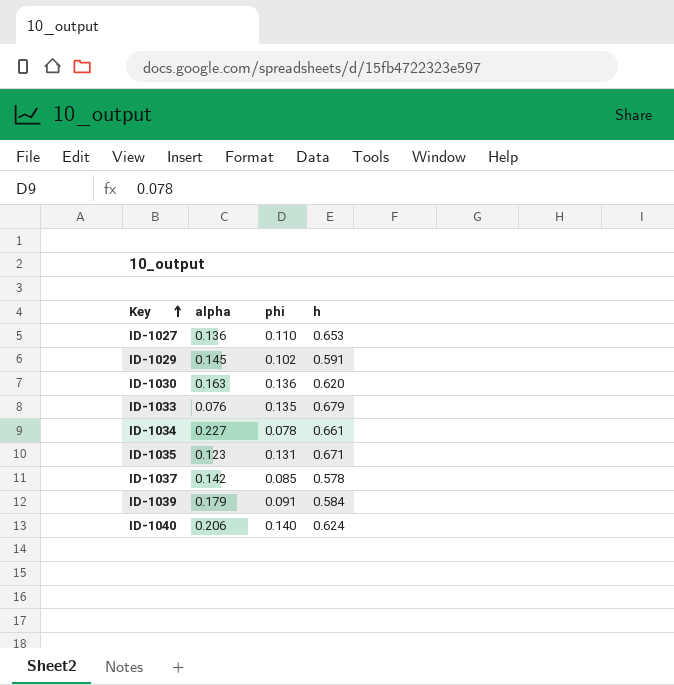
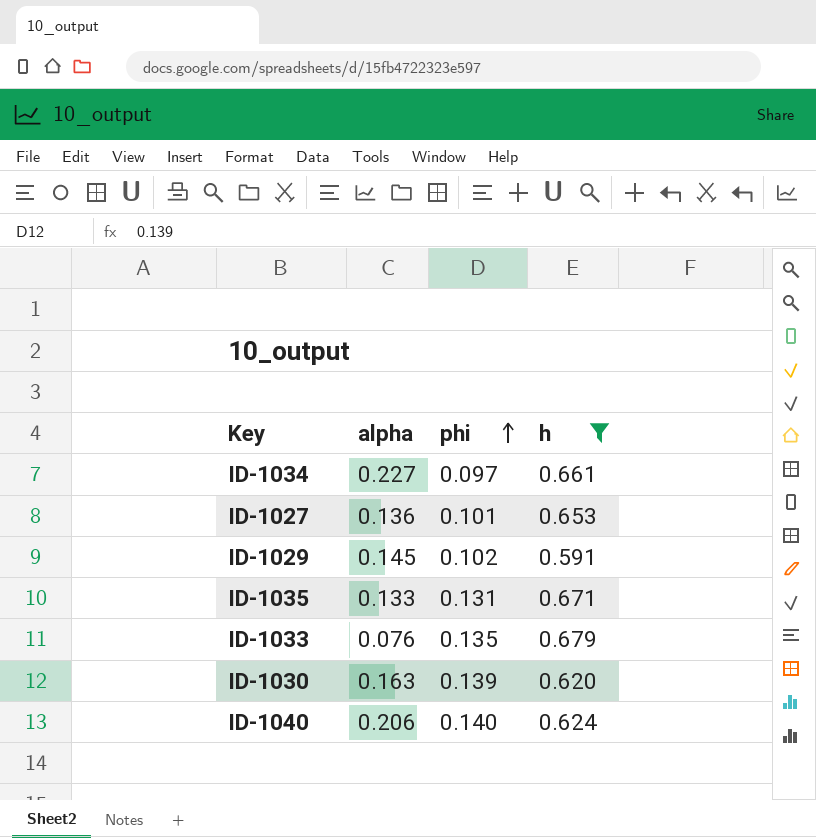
filter: none -> h >= 0.591
row order: Key ascending -> phi ascending
ID-1034 | phi: 0.078 -> 0.097
ID-1027 | phi: 0.110 -> 0.101
ID-1035 | alpha: 0.123 -> 0.133
ID-1030 | phi: 0.136 -> 0.139

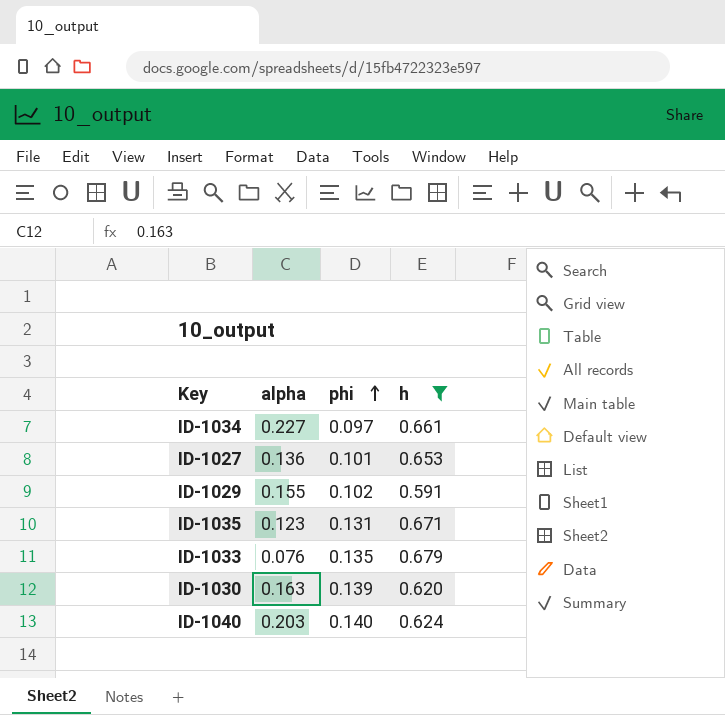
ID-1029 | alpha: 0.145 -> 0.155
ID-1035 | alpha: 0.133 -> 0.123
ID-1040 | alpha: 0.206 -> 0.203

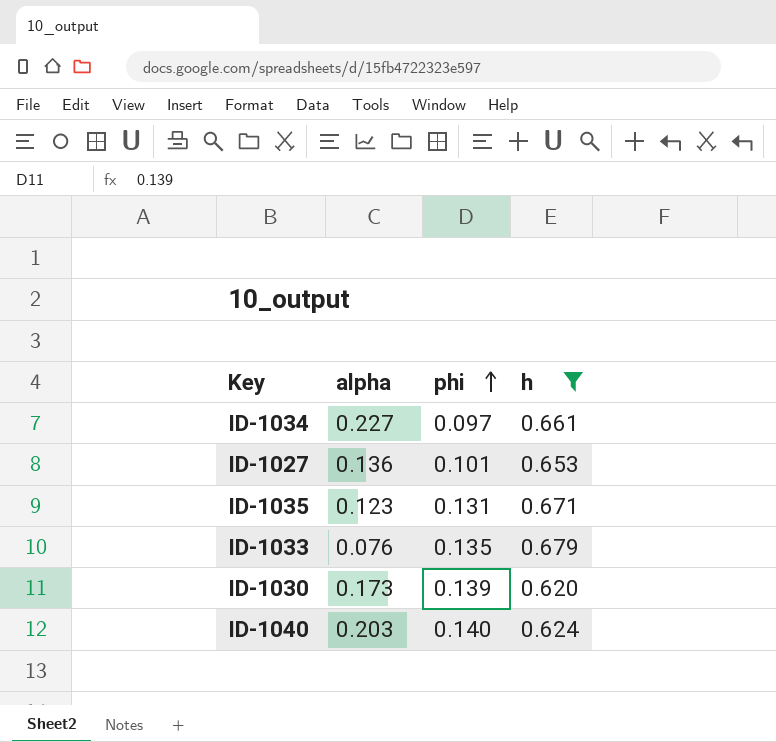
row ID-1029: 0.155 | 0.102 | 0.591 -> none
ID-1030 | alpha: 0.163 -> 0.173

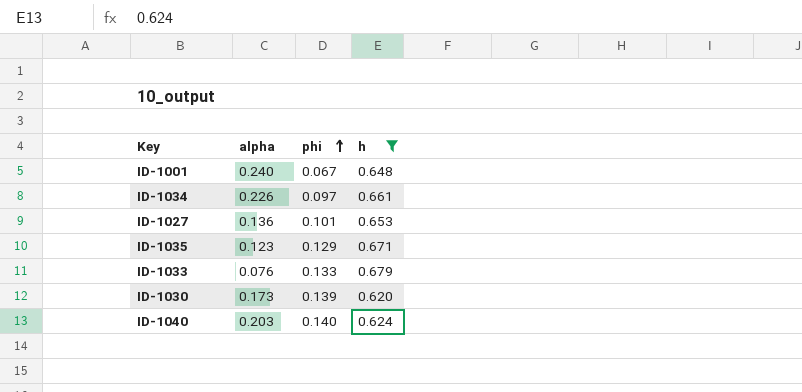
row ID-1001: none -> 0.240 | 0.067 | 0.648
ID-1034 | alpha: 0.227 -> 0.226
ID-1035 | phi: 0.131 -> 0.129
ID-1033 | phi: 0.135 -> 0.133

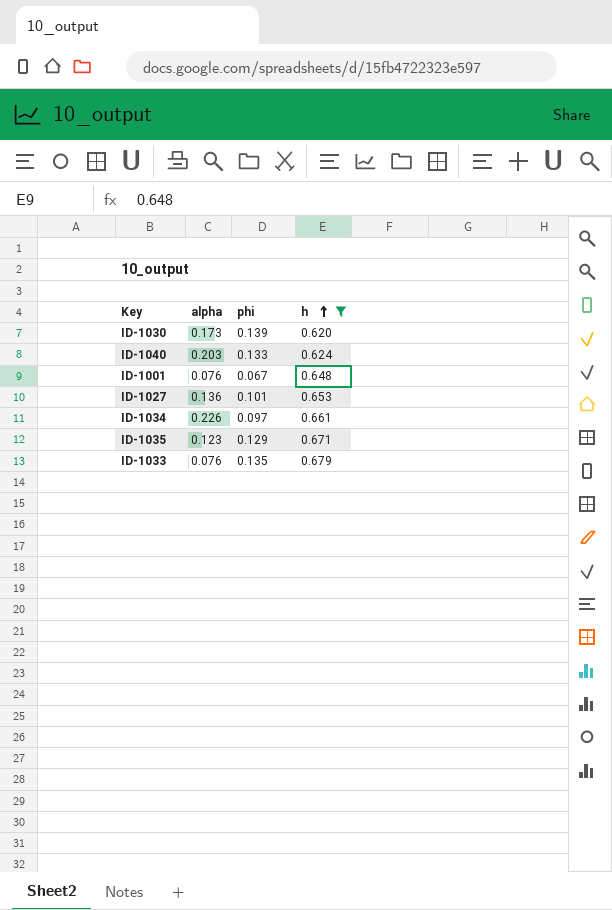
row order: phi ascending -> h ascending
ID-1040 | phi: 0.140 -> 0.133
ID-1001 | alpha: 0.240 -> 0.076
ID-1033 | phi: 0.133 -> 0.135

